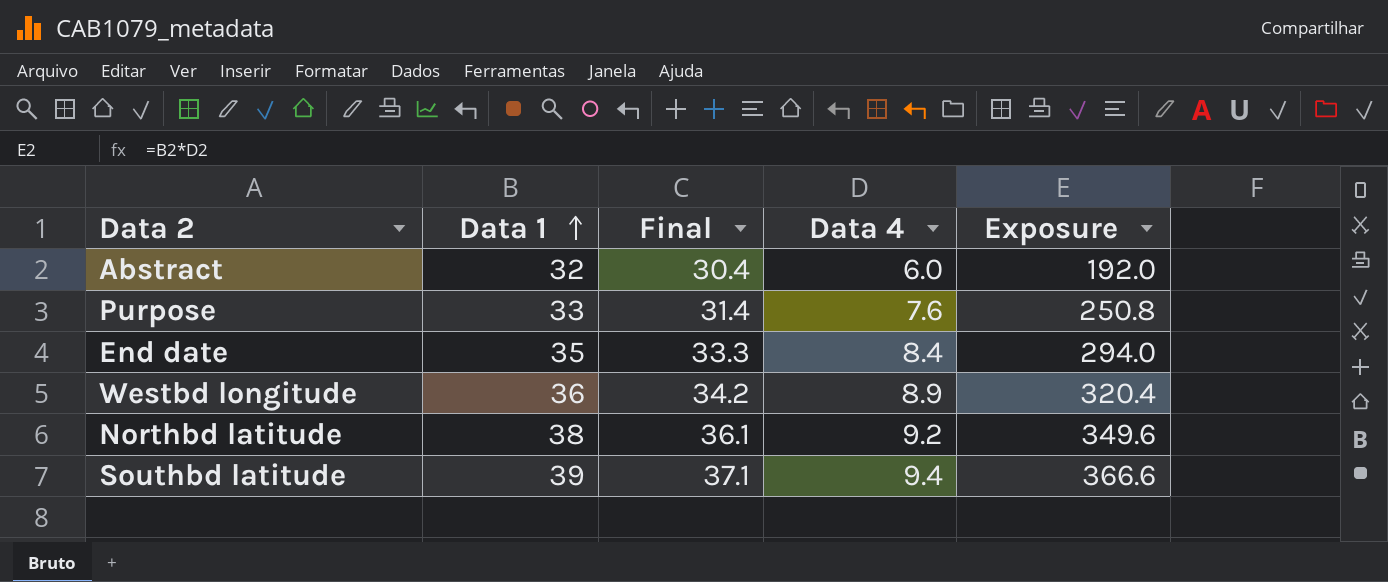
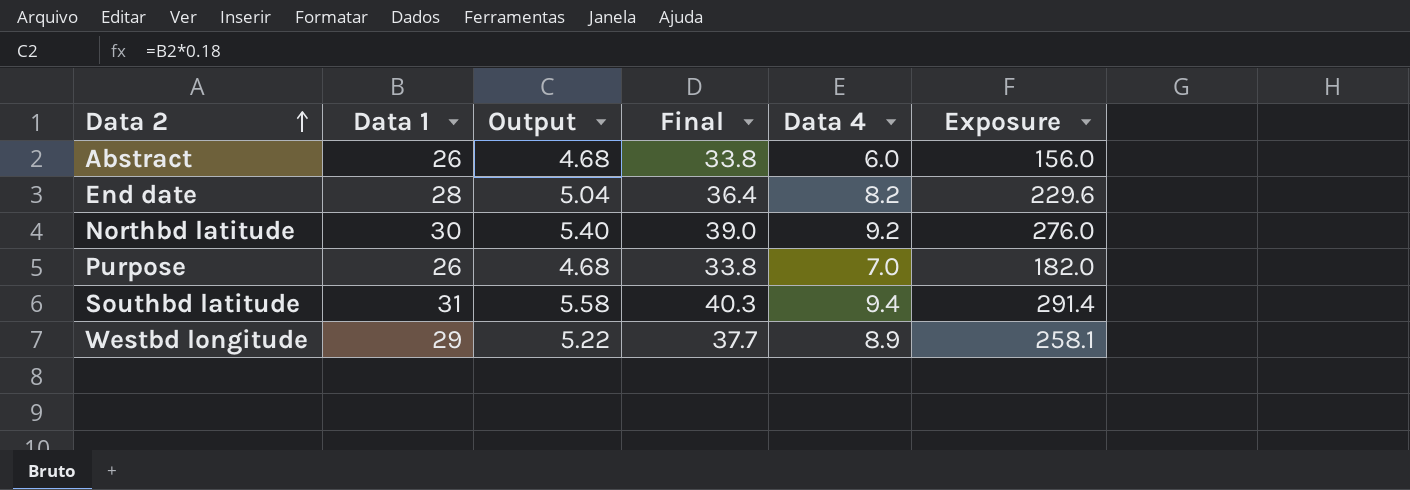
row order: Data 1 ascending -> Data 2 ascending
column Output | formula: none -> [Data 1] * 0.18
column Final | formula: [Data 1] * 0.95 -> [Data 1] * 1.3
Abstract | Data 1: 32 -> 26
Abstract | Exposure: 192.0 -> 156.0
End date | Data 1: 35 -> 28
End date | Data 4: 8.4 -> 8.2
End date | Exposure: 294.0 -> 229.6
Northbd latitude | Data 1: 38 -> 30
Northbd latitude | Exposure: 349.6 -> 276.0
Purpose | Data 1: 33 -> 26
Purpose | Data 4: 7.6 -> 7.0
Purpose | Exposure: 250.8 -> 182.0
Southbd latitude | Data 1: 39 -> 31
Southbd latitude | Exposure: 366.6 -> 291.4
Westbd longitude | Data 1: 36 -> 29
Westbd longitude | Exposure: 320.4 -> 258.1

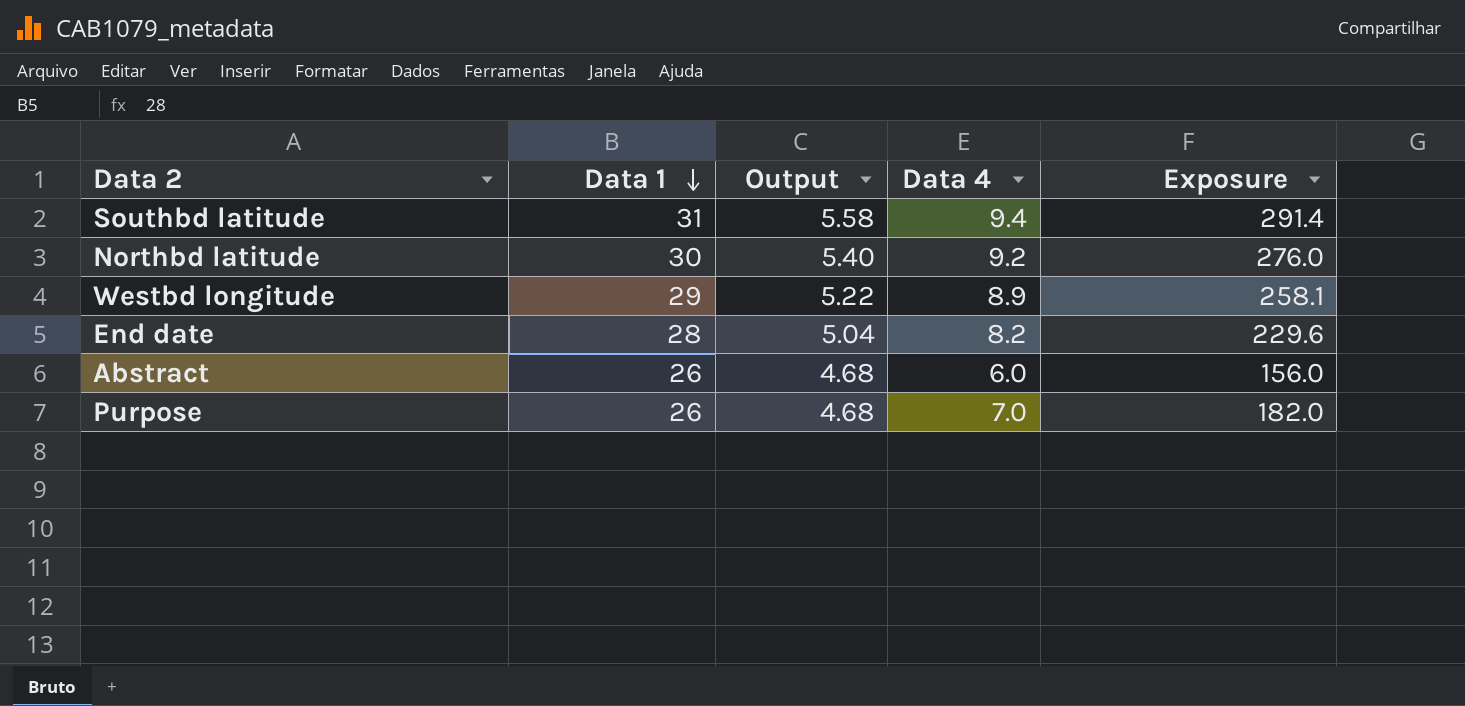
row order: Data 2 ascending -> Data 1 descending
column Final | formula: [Data 1] * 1.3 -> none

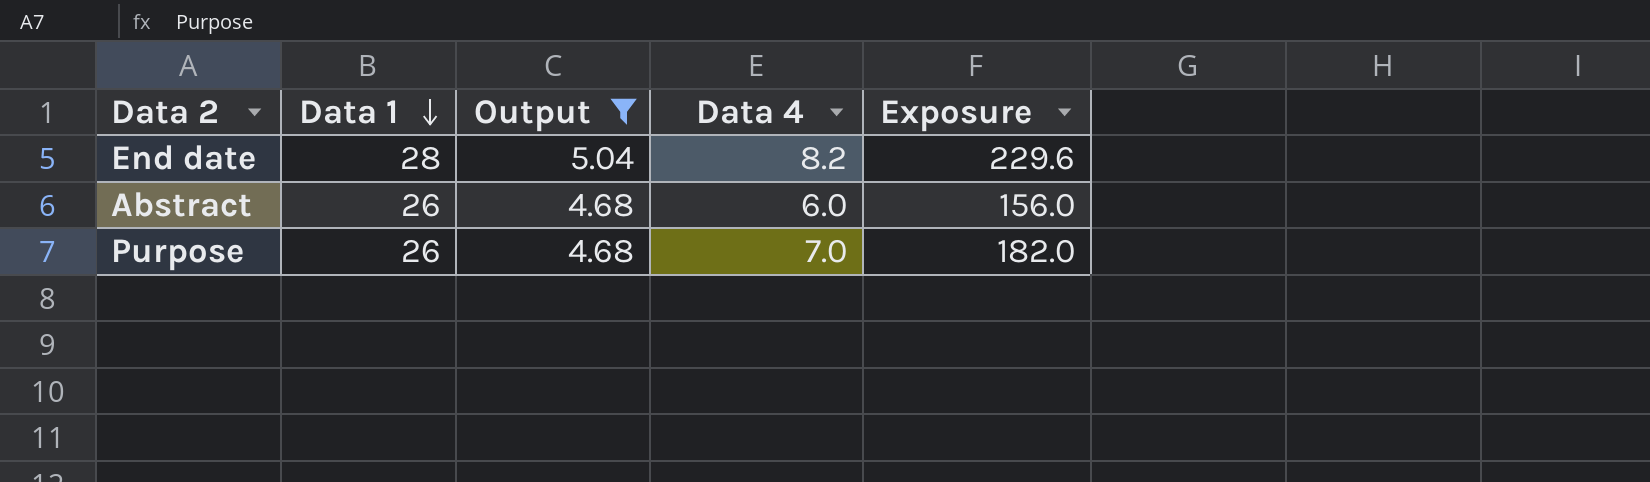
filter: none -> Output <= 5.04

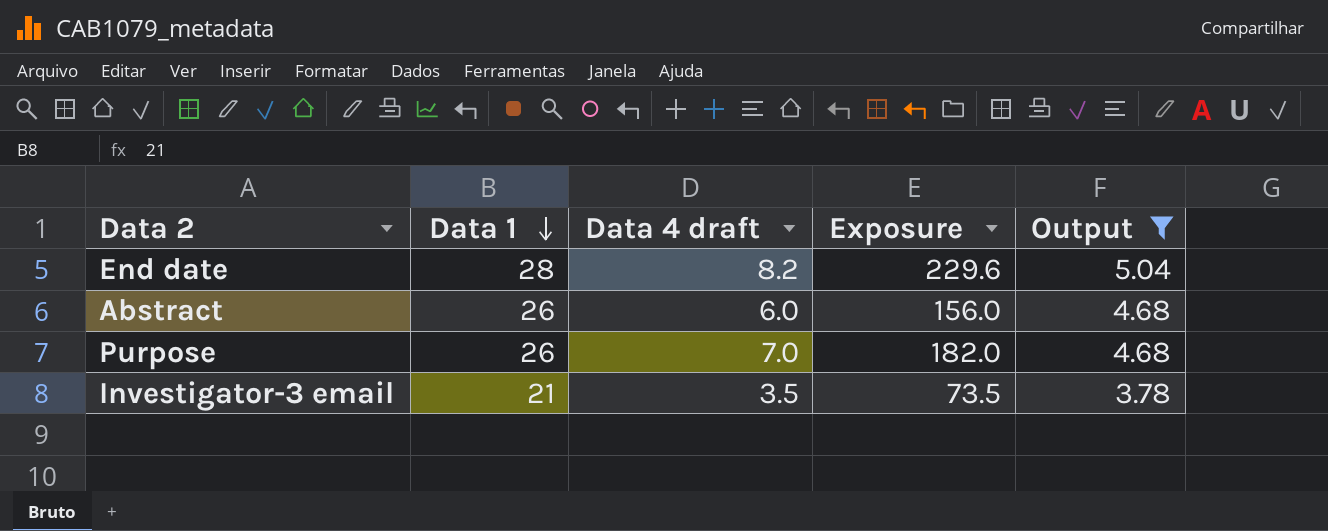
column name: Data 4 -> Data 4 draft
column Output | position: 3 -> 5
row Investigator-3 email: none -> 21 | 3.5 | 73.5 | 3.78

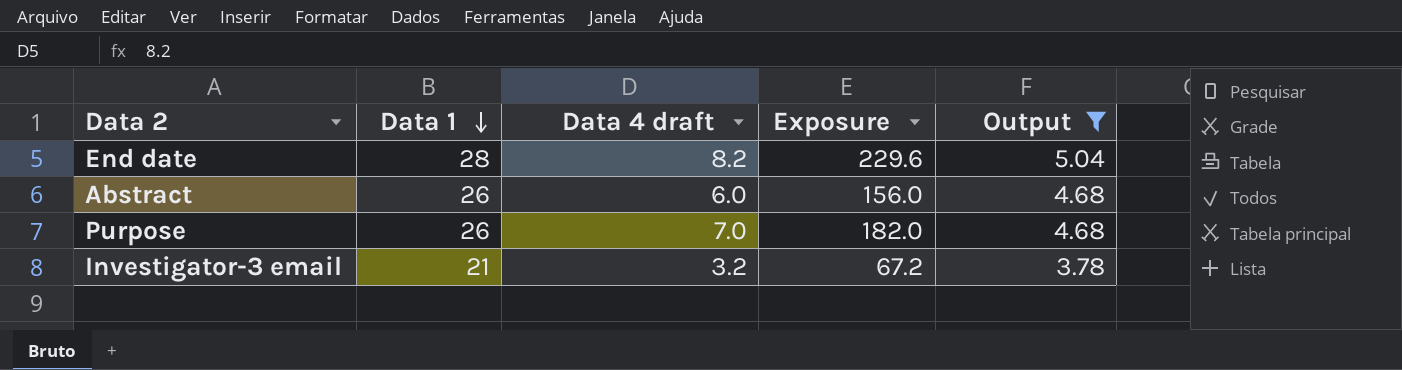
Investigator-3 email | Data 4 draft: 3.5 -> 3.2
Investigator-3 email | Exposure: 73.5 -> 67.2

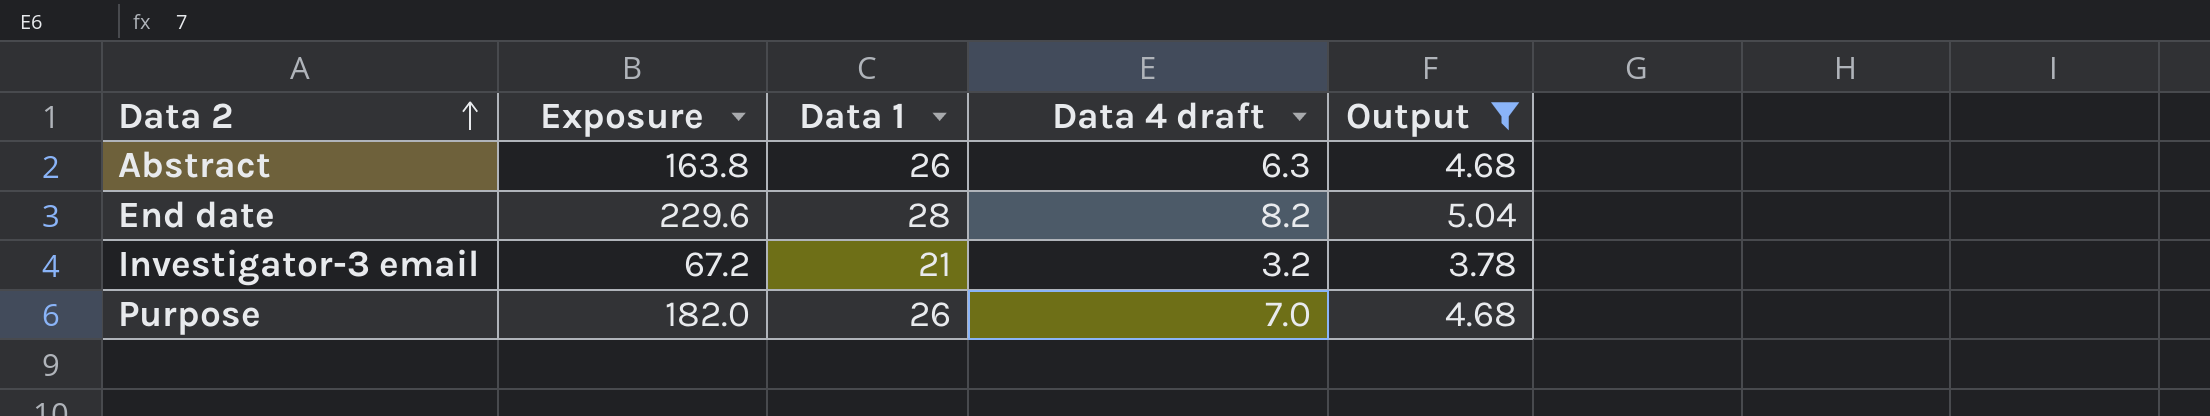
row order: Data 1 descending -> Data 2 ascending
column Exposure | position: 4 -> 2
Abstract | Exposure: 156.0 -> 163.8
Abstract | Data 4 draft: 6.0 -> 6.3

